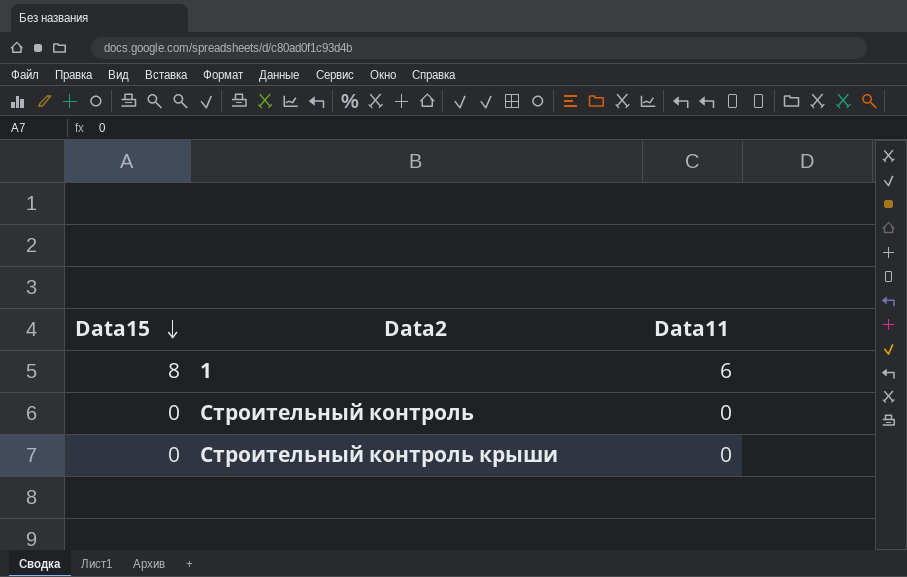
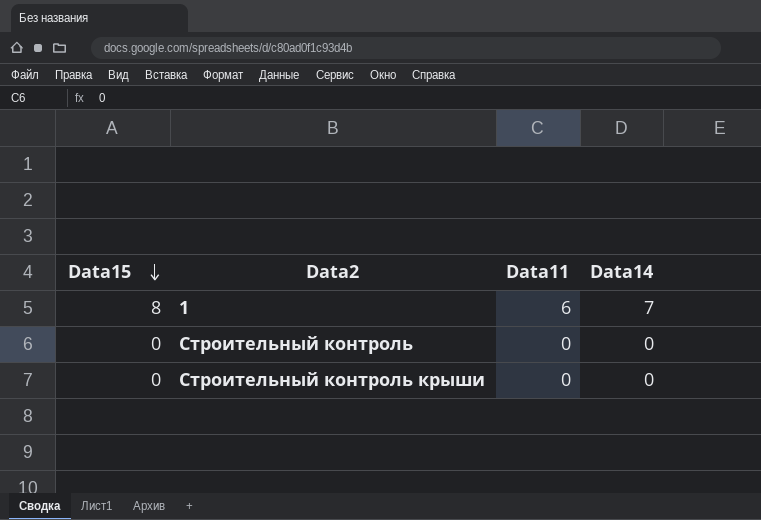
column Data14 | position: none -> 4

